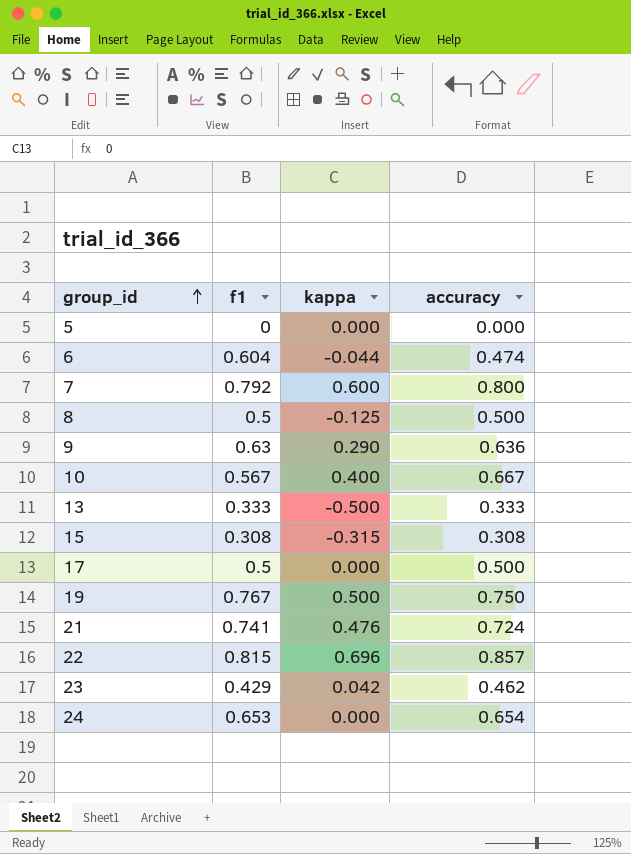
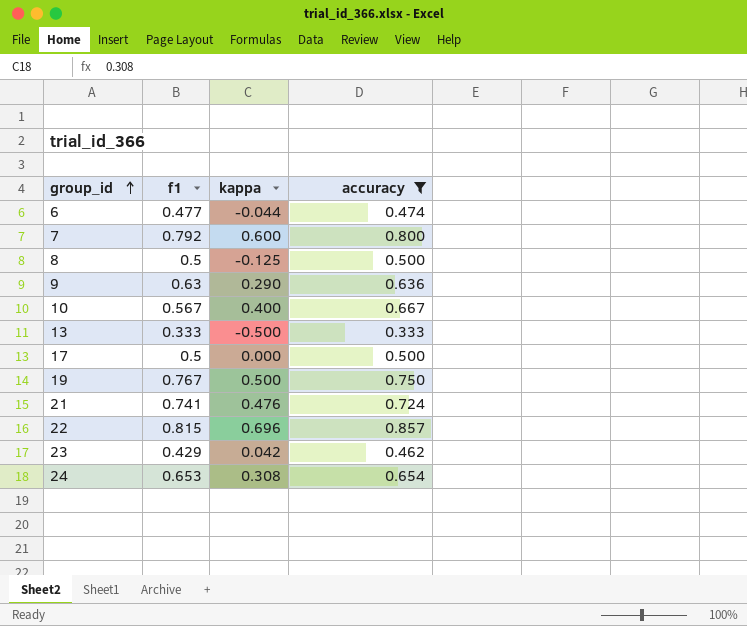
filter: none -> accuracy >= 0.333
6 | f1: 0.604 -> 0.477
24 | kappa: 0.000 -> 0.308

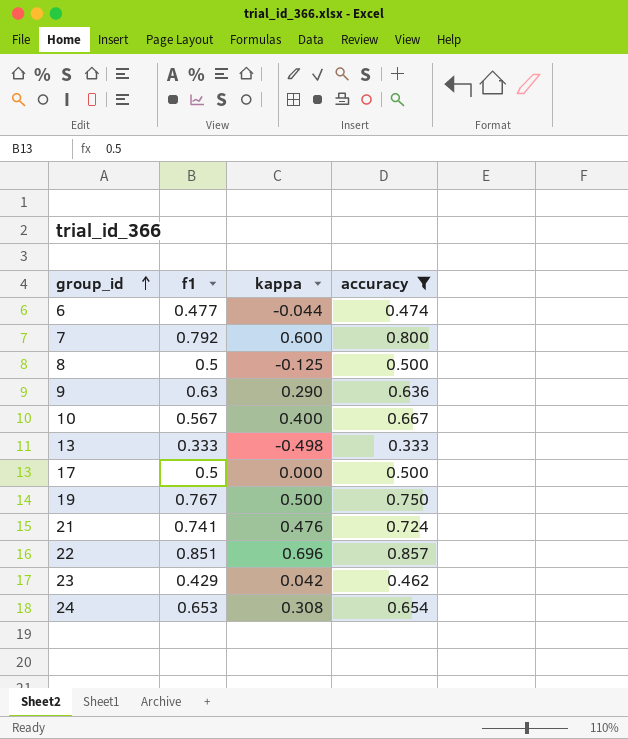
13 | kappa: -0.500 -> -0.498
22 | f1: 0.815 -> 0.851

